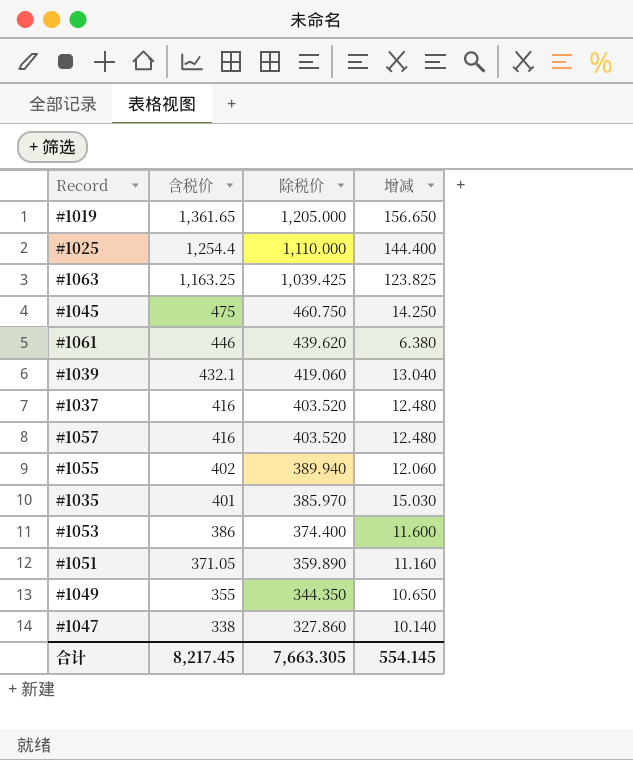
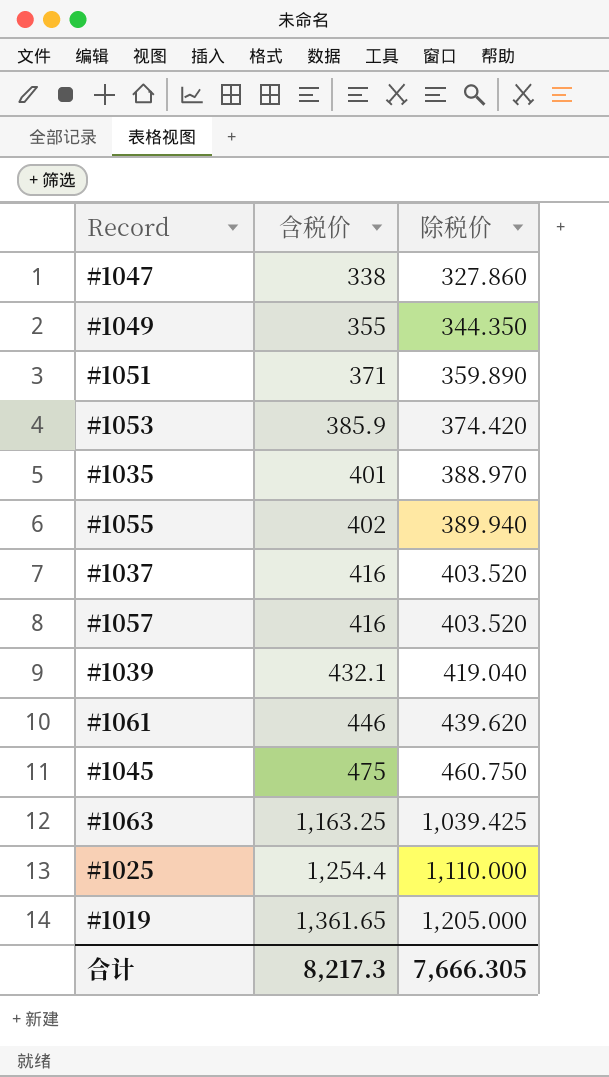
row order: 含税价 descending -> 含税价 ascending
column 增减 | formula: [含税价] - [除税价] -> none
#1051 | 含税价: 371.05 -> 371
#1053 | 含税价: 386 -> 385.9
#1053 | 除税价: 374.400 -> 374.420
#1035 | 除税价: 385.970 -> 388.970
#1039 | 除税价: 419.060 -> 419.040
合计 | 含税价: 8,217.45 -> 8,217.3
合计 | 除税价: 7,663.305 -> 7,666.305

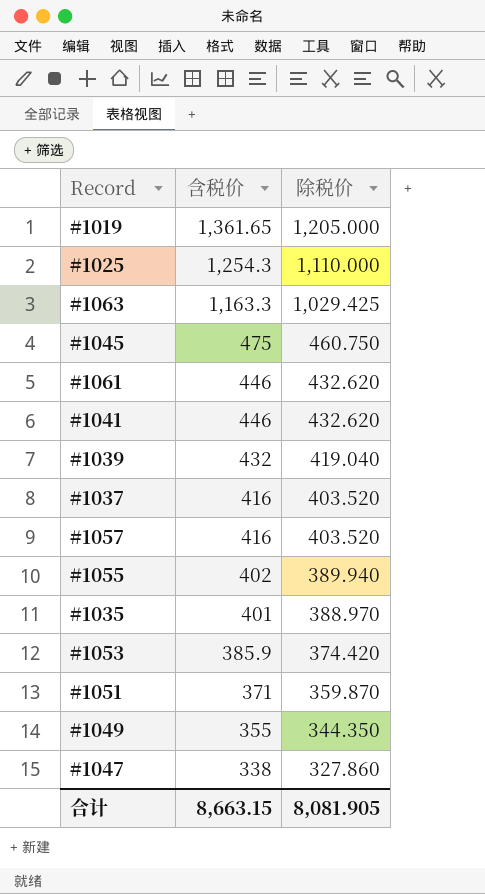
row order: 含税价 ascending -> 含税价 descending
#1025 | 含税价: 1,254.4 -> 1,254.3
#1063 | 含税价: 1,163.25 -> 1,163.3
#1063 | 除税价: 1,039.425 -> 1,029.425
#1061 | 除税价: 439.620 -> 432.620
row #1041: none -> 446 | 432.620
#1039 | 含税价: 432.1 -> 432
#1051 | 除税价: 359.890 -> 359.870
合计 | 含税价: 8,217.3 -> 8,663.15
合计 | 除税价: 7,666.305 -> 8,081.905

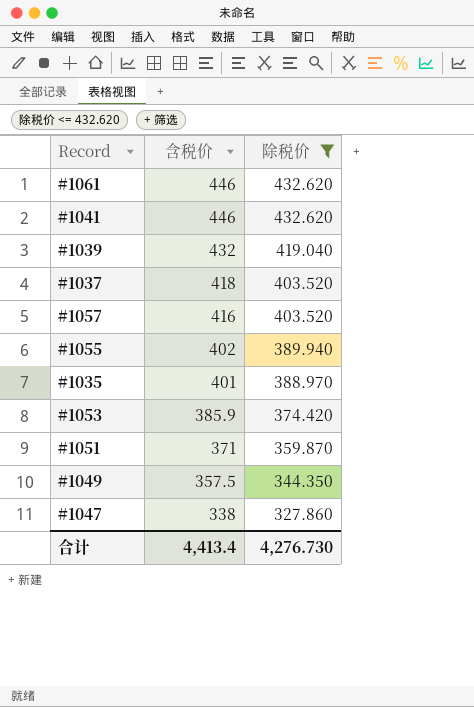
filter: none -> 除税价 <= 432.620
#1037 | 含税价: 416 -> 418
#1049 | 含税价: 355 -> 357.5
合计 | 含税价: 8,663.15 -> 4,413.4
合计 | 除税价: 8,081.905 -> 4,276.730

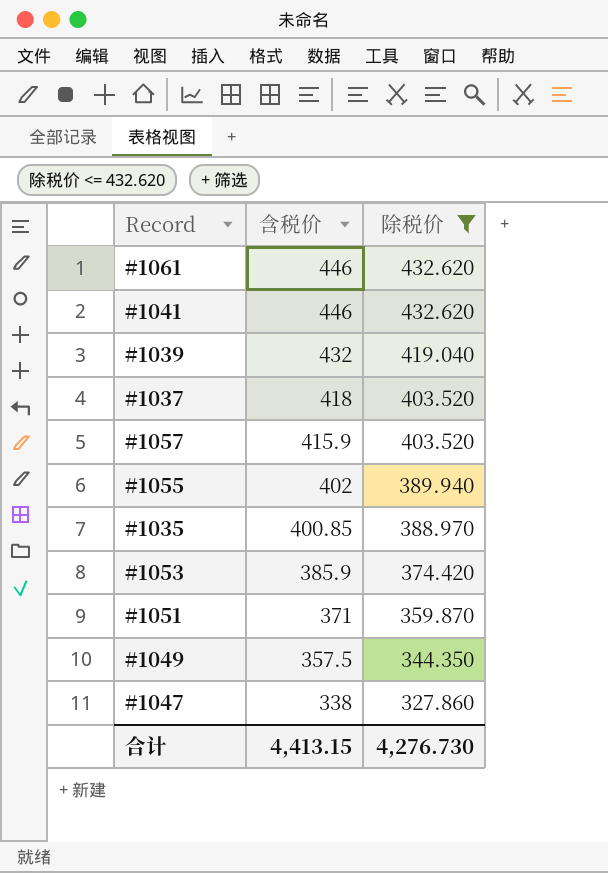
#1057 | 含税价: 416 -> 415.9
#1035 | 含税价: 401 -> 400.85
合计 | 含税价: 4,413.4 -> 4,413.15

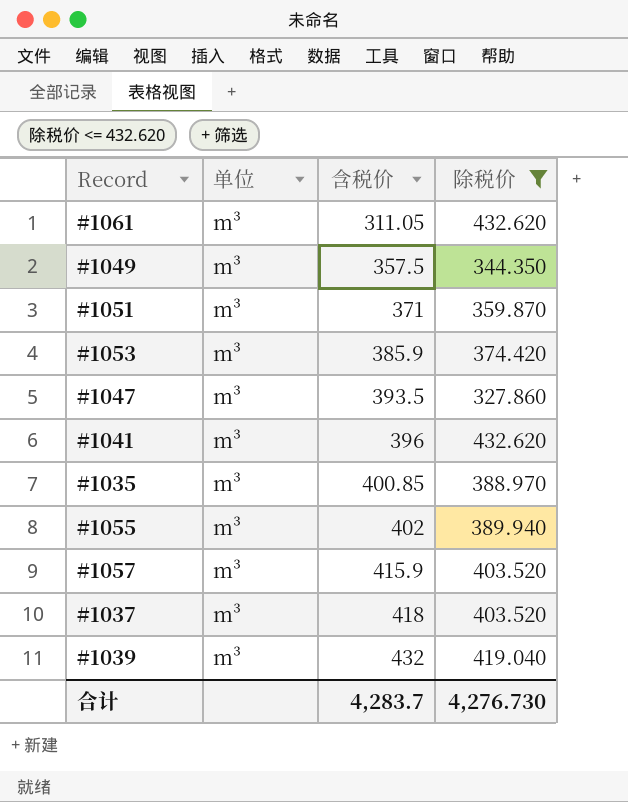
row order: 含税价 descending -> 含税价 ascending
column 单位 | position: none -> 2
#1061 | 含税价: 446 -> 311.05
#1047 | 含税价: 338 -> 393.5
#1041 | 含税价: 446 -> 396
合计 | 含税价: 4,413.15 -> 4,283.7

